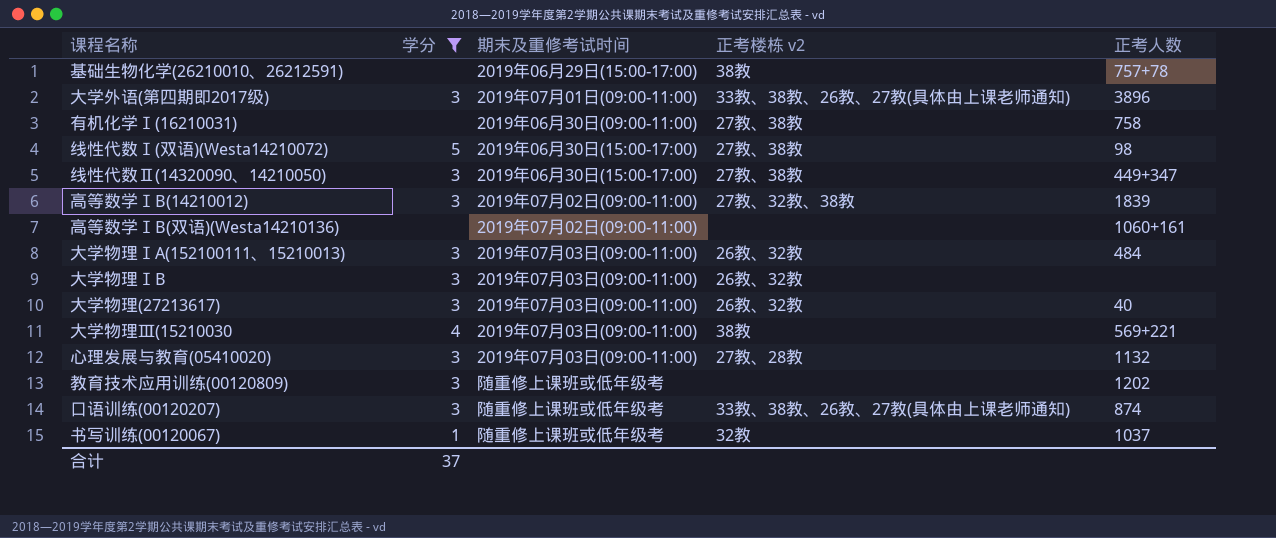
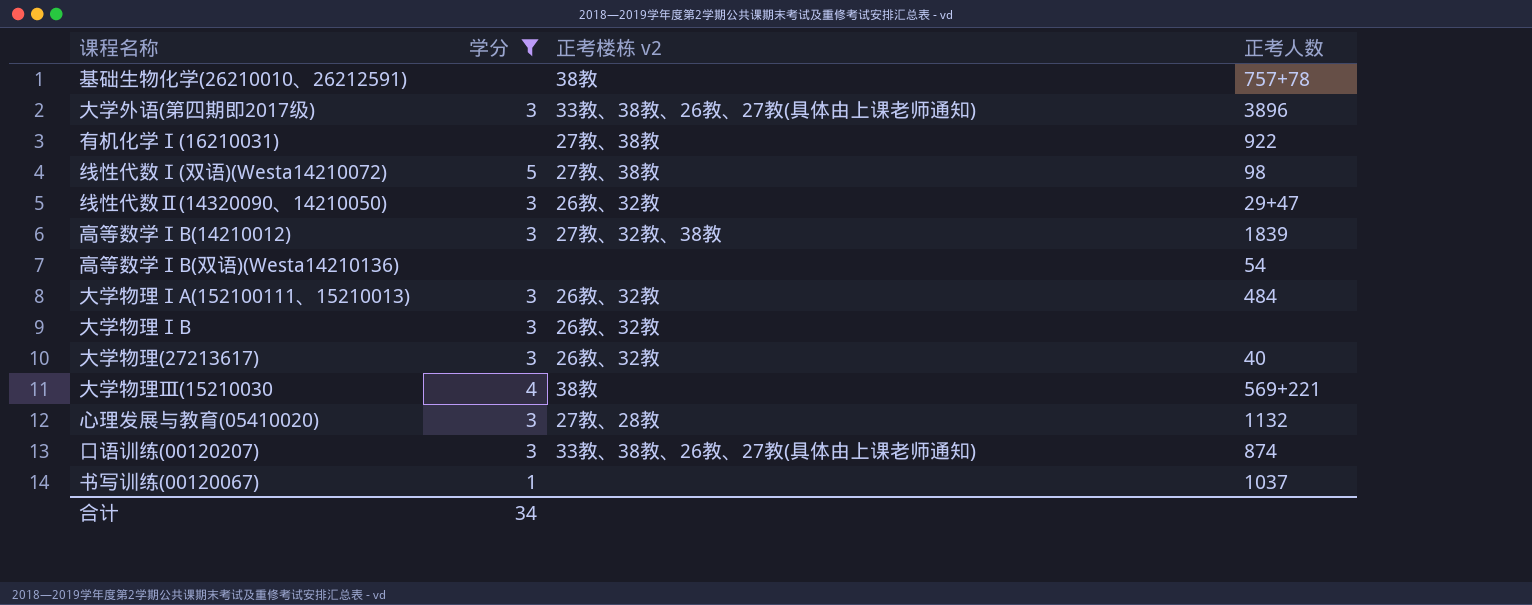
column 期末及重修考试时间 | position: 3 -> none
row 教育技术应用训练(00120809): 3 | 随重修上课班或低年级考 | none | 1202 -> none
有机化学Ⅰ(16210031) | 正考人数: 758 -> 922
线性代数Ⅱ(14320090、14210050) | 正考楼栋 v2: 27教、38教 -> 26教、32教
线性代数Ⅱ(14320090、14210050) | 正考人数: 449+347 -> 29+47
高等数学ⅠB(双语)(Westa14210136) | 正考人数: 1060+161 -> 54
书写训练(00120067) | 正考楼栋 v2: 32教 -> none
合计 | 学分: 37 -> 34

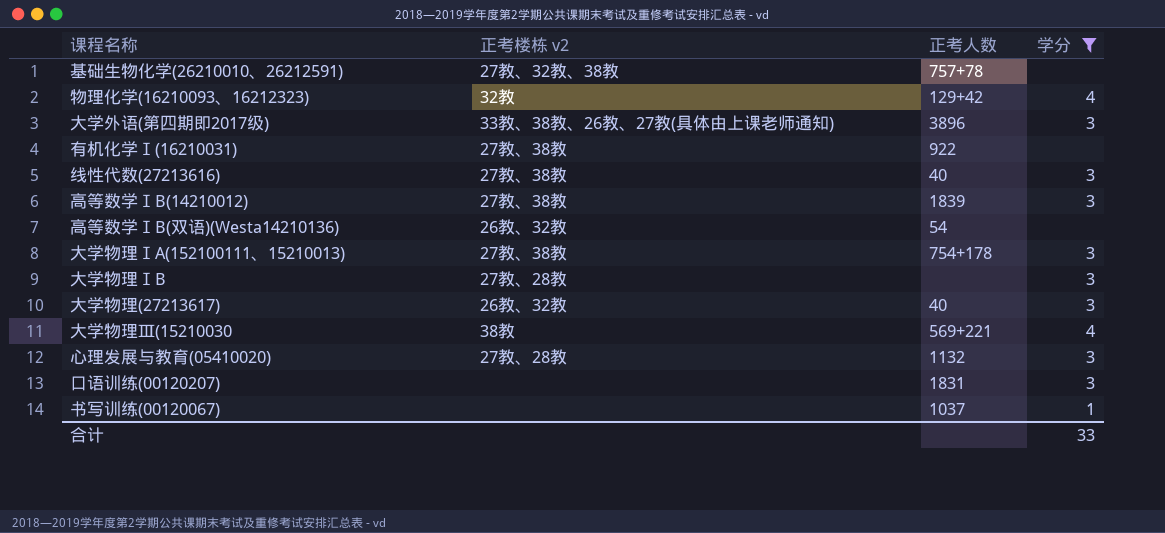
column 学分 | position: 2 -> 4
row 线性代数Ⅰ(双语)(Westa14210072): 5 | 27教、38教 | 98 -> none
row 线性代数Ⅱ(14320090、14210050): 3 | 26教、32教 | 29+47 -> none
基础生物化学(26210010、26212591) | 正考楼栋 v2: 38教 -> 27教、32教、38教
row 物理化学(16210093、16212323): none -> 32教 | 129+42 | 4
row 线性代数(27213616): none -> 27教、38教 | 40 | 3
高等数学ⅠB(14210012) | 正考楼栋 v2: 27教、32教、38教 -> 27教、38教
高等数学ⅠB(双语)(Westa14210136) | 正考楼栋 v2: none -> 26教、32教
大学物理ⅠA(152100111、15210013) | 正考楼栋 v2: 26教、32教 -> 27教、38教
大学物理ⅠA(152100111、15210013) | 正考人数: 484 -> 754+178
大学物理ⅠB | 正考楼栋 v2: 26教、32教 -> 27教、28教
口语训练(00120207) | 正考楼栋 v2: 33教、38教、26教、27教(具体由上课老师通知) -> none
口语训练(00120207) | 正考人数: 874 -> 1831
合计 | 学分: 34 -> 33

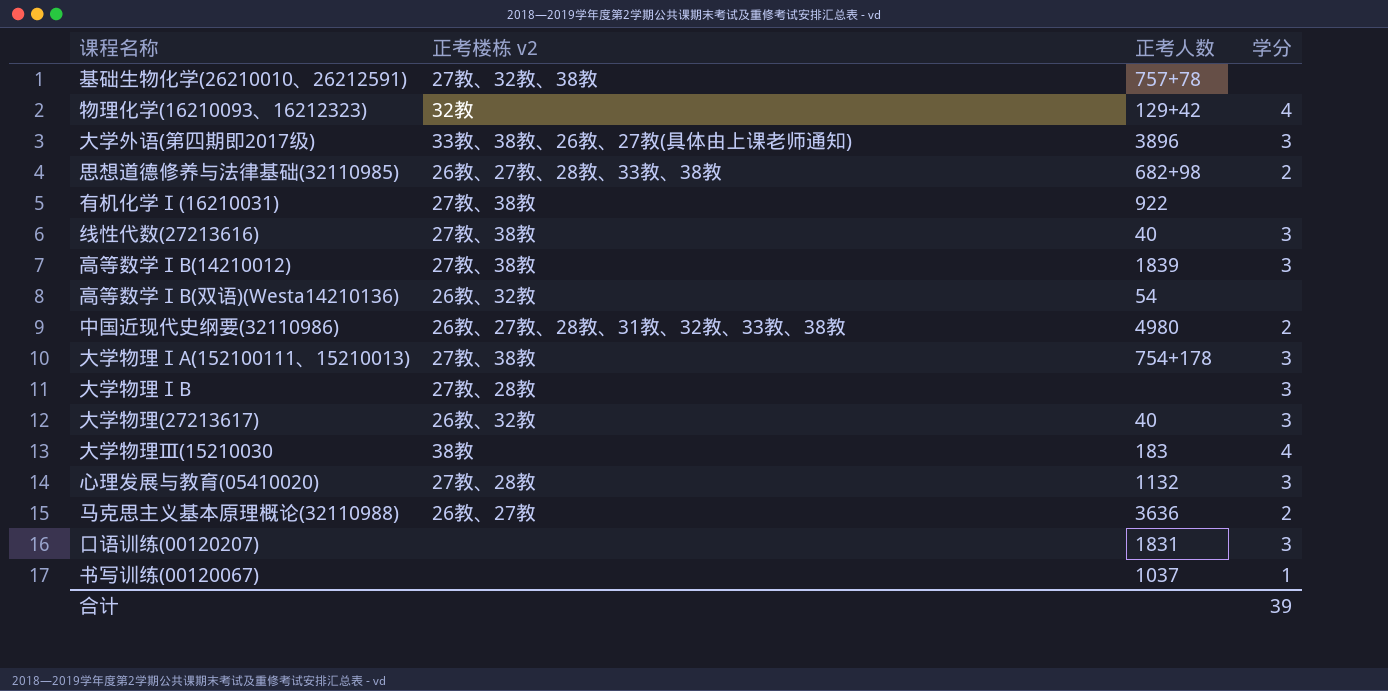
filter: 学分 != 2 -> none
大学物理Ⅲ(15210030 | 正考人数: 569+221 -> 183
合计 | 学分: 33 -> 39

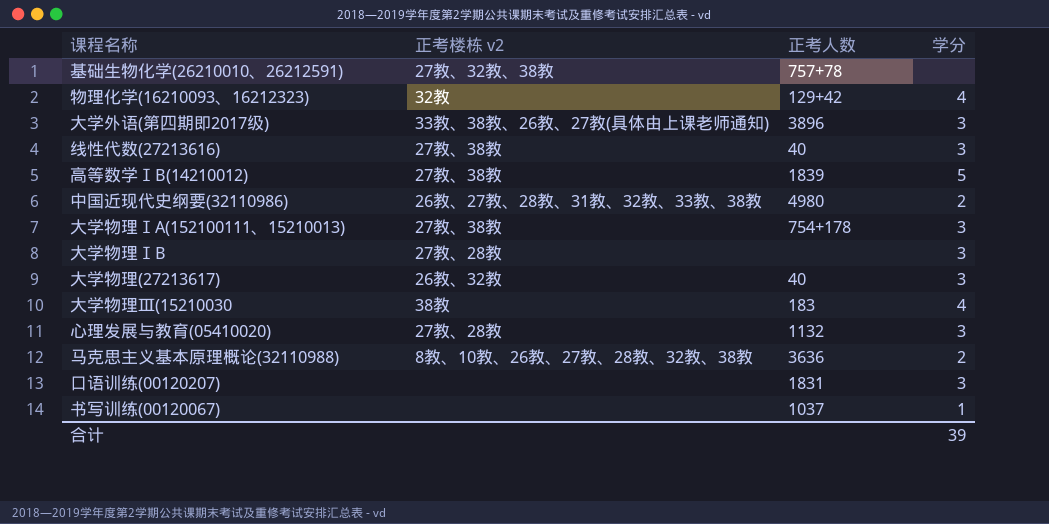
row 思想道德修养与法律基础(32110985): 26教、27教、28教、33教、38教 | 682+98 | 2 -> none
row 有机化学Ⅰ(16210031): 27教、38教 | 922 | none -> none
row 高等数学ⅠB(双语)(Westa14210136): 26教、32教 | 54 | none -> none
高等数学ⅠB(14210012) | 学分: 3 -> 5
马克思主义基本原理概论(32110988) | 正考楼栋 v2: 26教、27教 -> 8教、10教、26教、27教、28教、32教、38教

